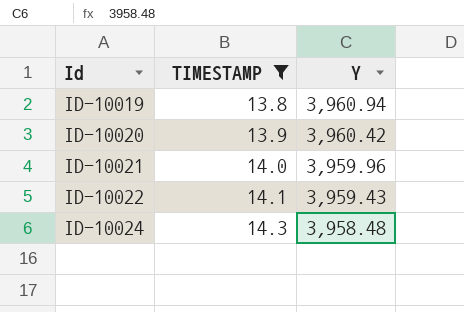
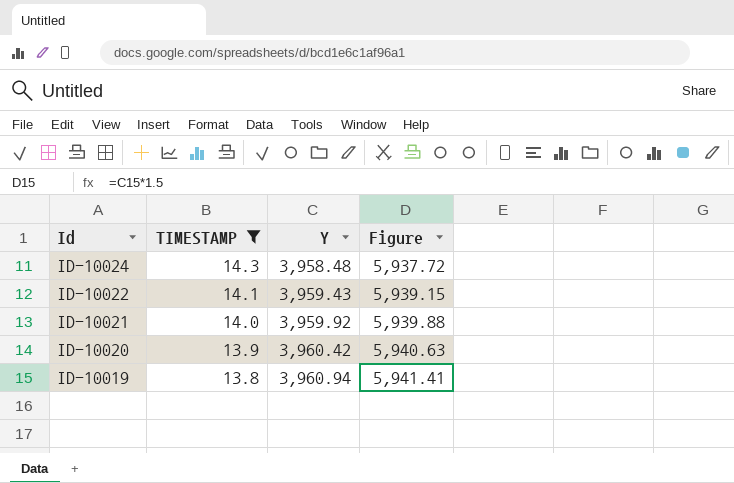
row order: Id ascending -> Id descending
column Figure | formula: none -> [Y] * 1.5
ID-10021 | Y: 3,959.96 -> 3,959.92

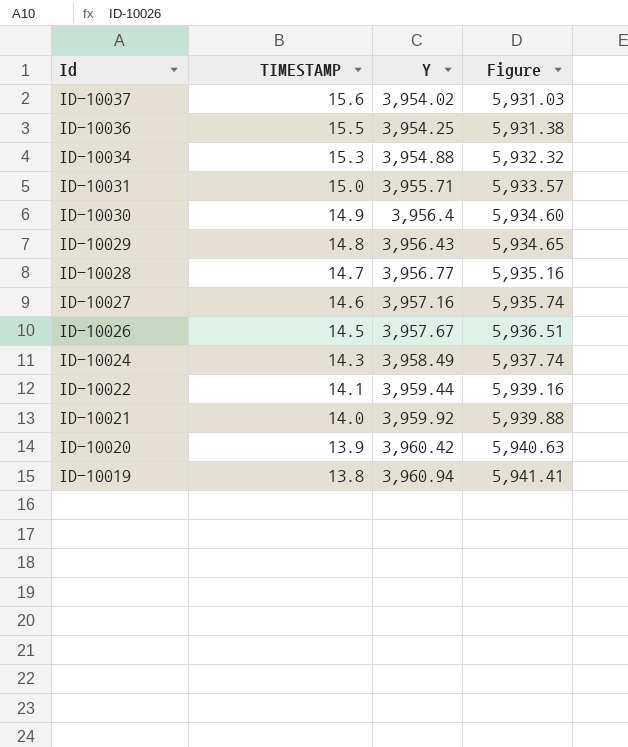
filter: TIMESTAMP <= 14.3 -> none
ID-10024 | Y: 3,958.48 -> 3,958.49
ID-10024 | Figure: 5,937.72 -> 5,937.74
ID-10022 | Y: 3,959.43 -> 3,959.44
ID-10022 | Figure: 5,939.15 -> 5,939.16

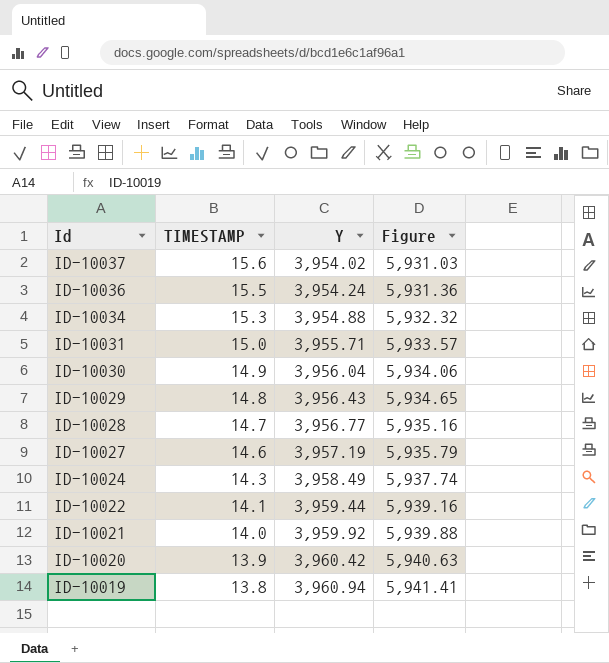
row ID-10026: 14.5 | 3,957.67 | 5,936.51 -> none
ID-10036 | Y: 3,954.25 -> 3,954.24
ID-10036 | Figure: 5,931.38 -> 5,931.36
ID-10030 | Y: 3,956.4 -> 3,956.04
ID-10030 | Figure: 5,934.60 -> 5,934.06
ID-10027 | Y: 3,957.16 -> 3,957.19
ID-10027 | Figure: 5,935.74 -> 5,935.79

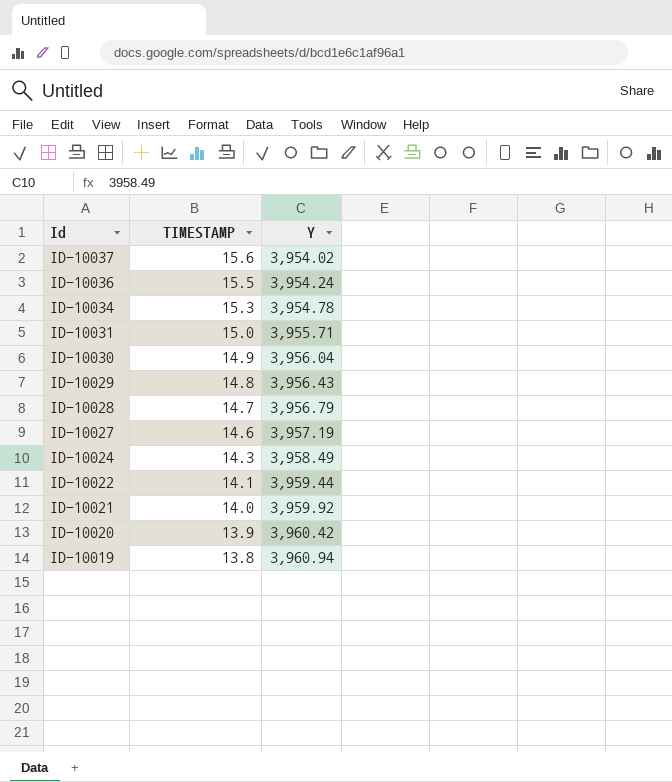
column Figure | formula: [Y] * 1.5 -> none
ID-10034 | Y: 3,954.88 -> 3,954.78
ID-10028 | Y: 3,956.77 -> 3,956.79

